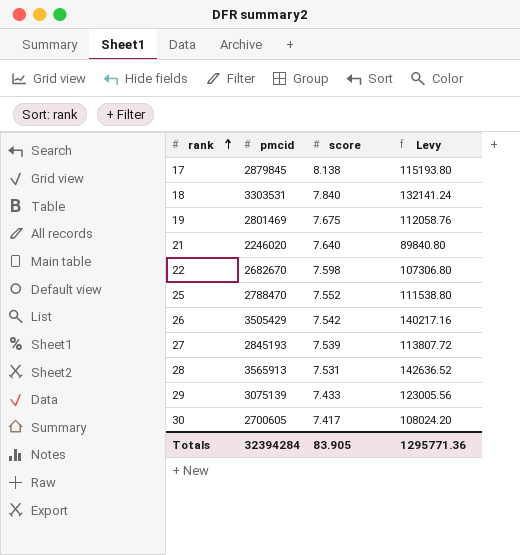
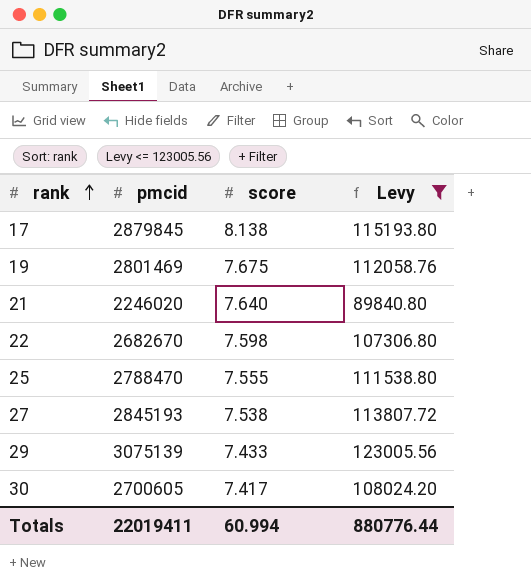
filter: none -> Levy <= 123005.56
25 | score: 7.552 -> 7.555
27 | score: 7.539 -> 7.538
Totals | pmcid: 32394284 -> 22019411
Totals | score: 83.905 -> 60.994
Totals | Levy: 1295771.36 -> 880776.44

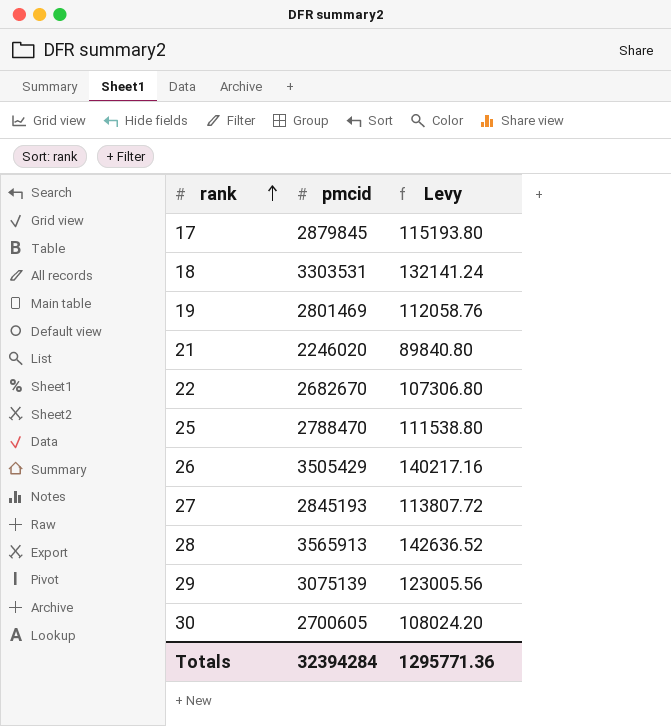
filter: Levy <= 123005.56 -> none
column score | position: 3 -> none
Totals | pmcid: 22019411 -> 32394284
Totals | Levy: 880776.44 -> 1295771.36

